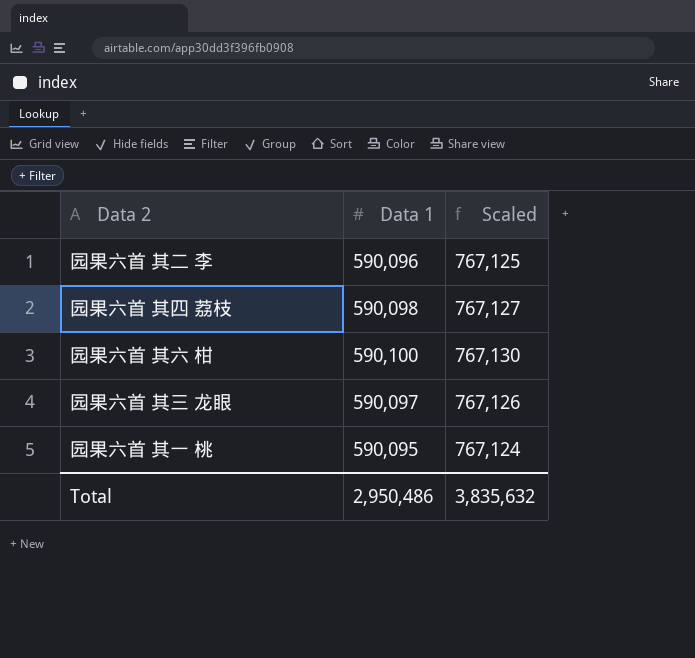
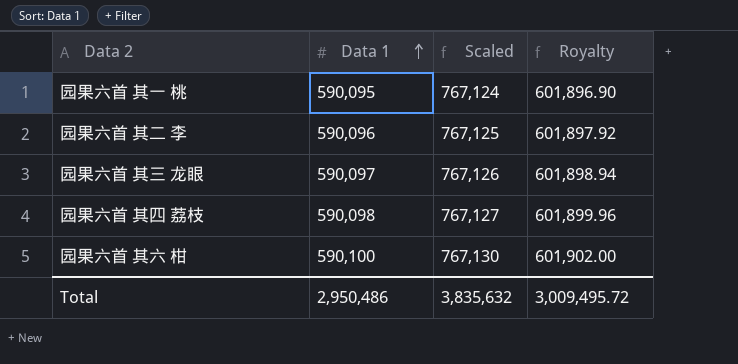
row order: none -> Data 1 ascending
column Royalty | formula: none -> [Data 1] * 1.02

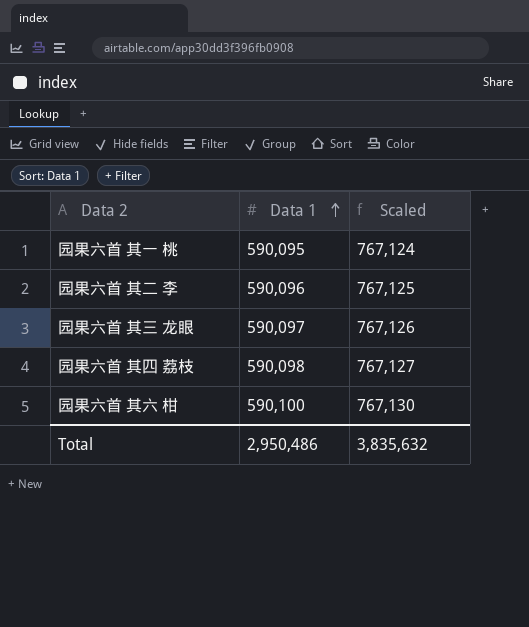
column Royalty | formula: [Data 1] * 1.02 -> none

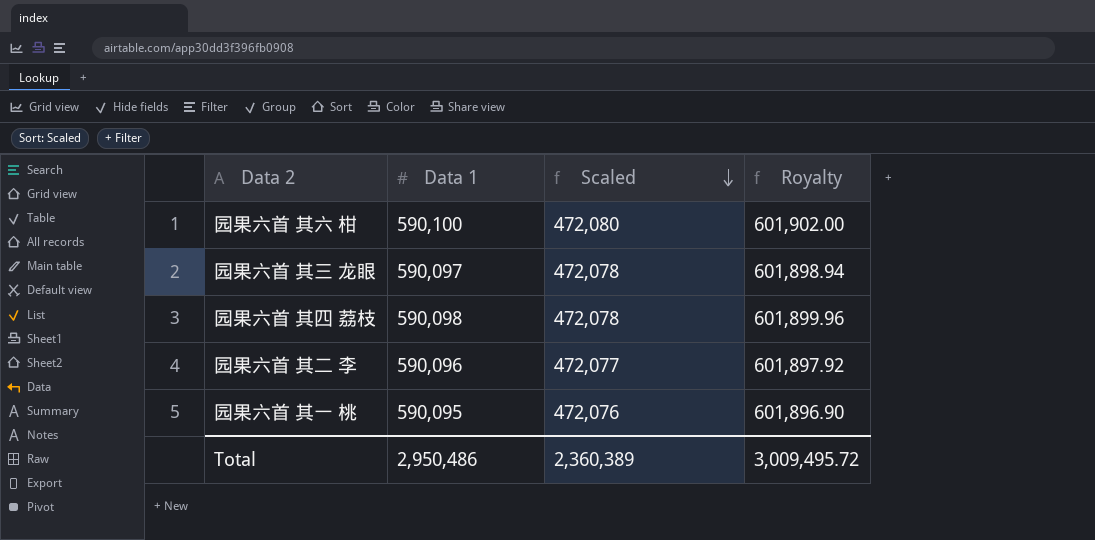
row order: Data 1 ascending -> Scaled descending
column Scaled | formula: [Data 1] * 1.3 -> [Data 1] * 0.8
column Royalty | formula: none -> [Data 1] * 1.02
Total | Scaled: 3,835,632 -> 2,360,389

